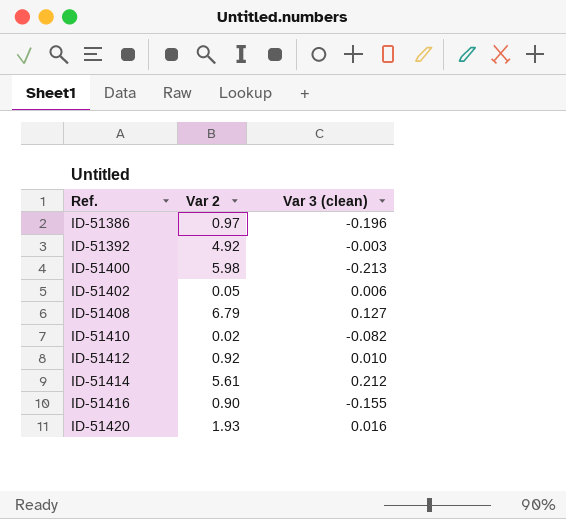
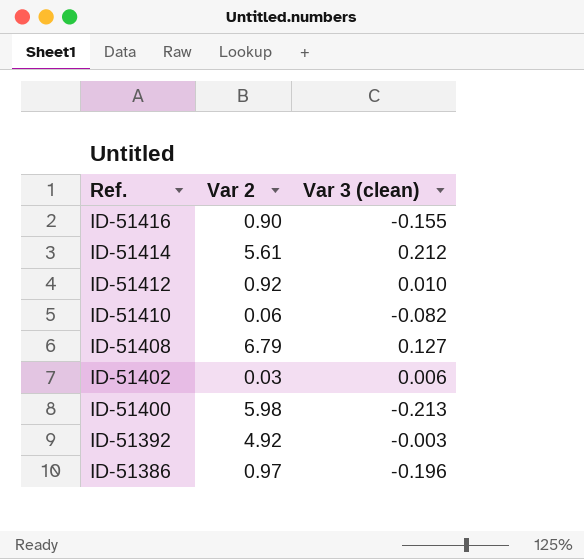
row order: Ref. ascending -> Ref. descending
row ID-51420: 1.93 | 0.016 -> none
ID-51410 | Var 2: 0.02 -> 0.06
ID-51402 | Var 2: 0.05 -> 0.03

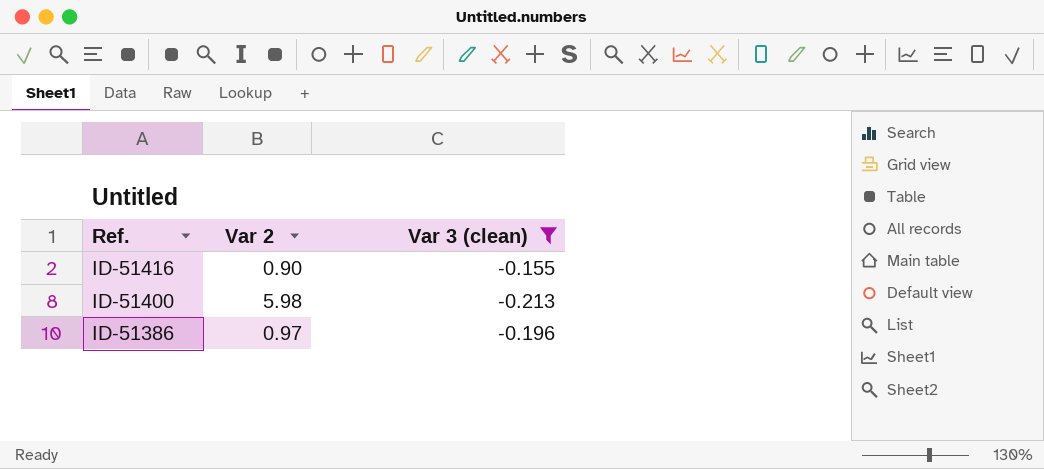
filter: none -> Var 3 (clean) <= -0.155

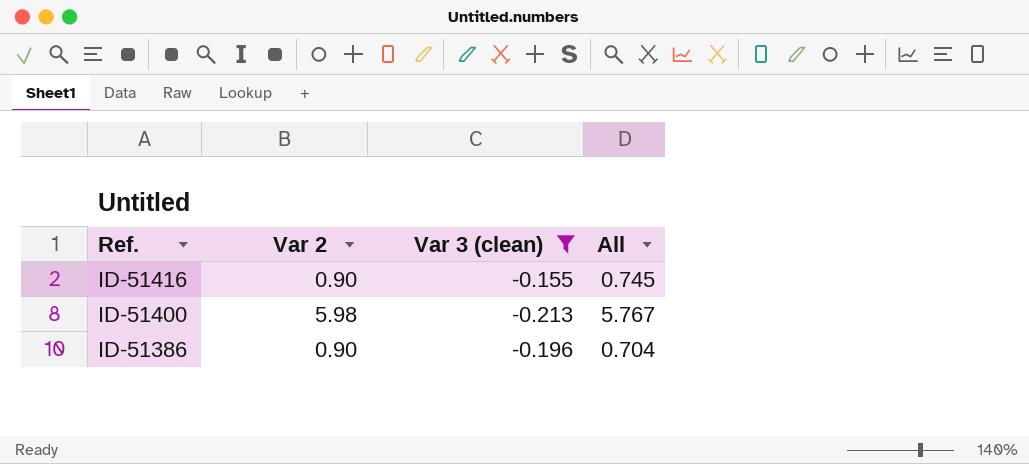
column All | formula: none -> [Var 2] + [Var 3 (clean)]
ID-51386 | Var 2: 0.97 -> 0.90

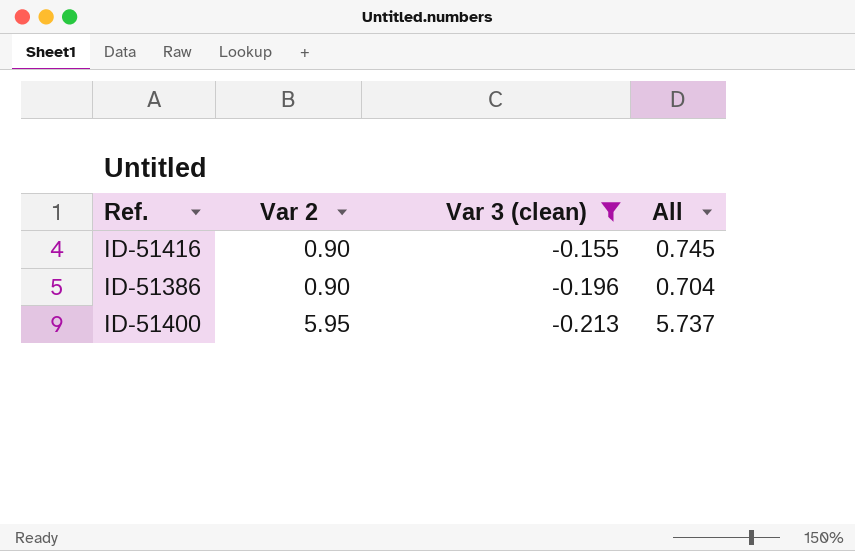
row order: Ref. descending -> Var 2 ascending
ID-51400 | Var 2: 5.98 -> 5.95
ID-51400 | All: 5.767 -> 5.737

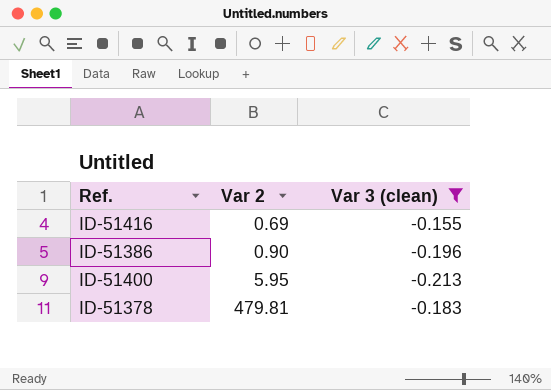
column All | formula: [Var 2] + [Var 3 (clean)] -> none
ID-51416 | Var 2: 0.90 -> 0.69
row ID-51378: none -> 479.81 | -0.183

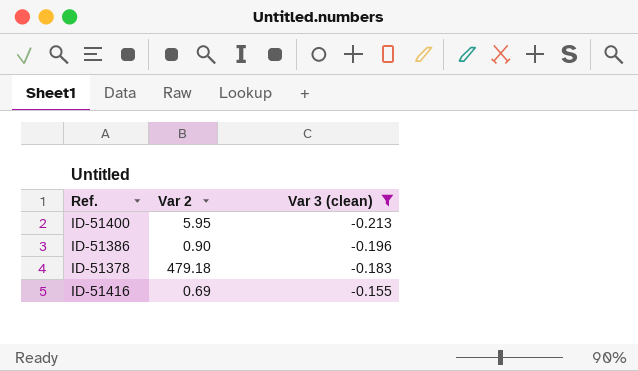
row order: Var 2 ascending -> Var 3 (clean) ascending
ID-51378 | Var 2: 479.81 -> 479.18

